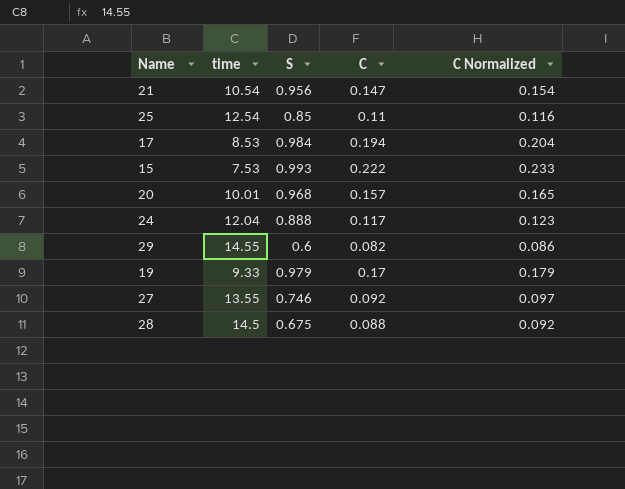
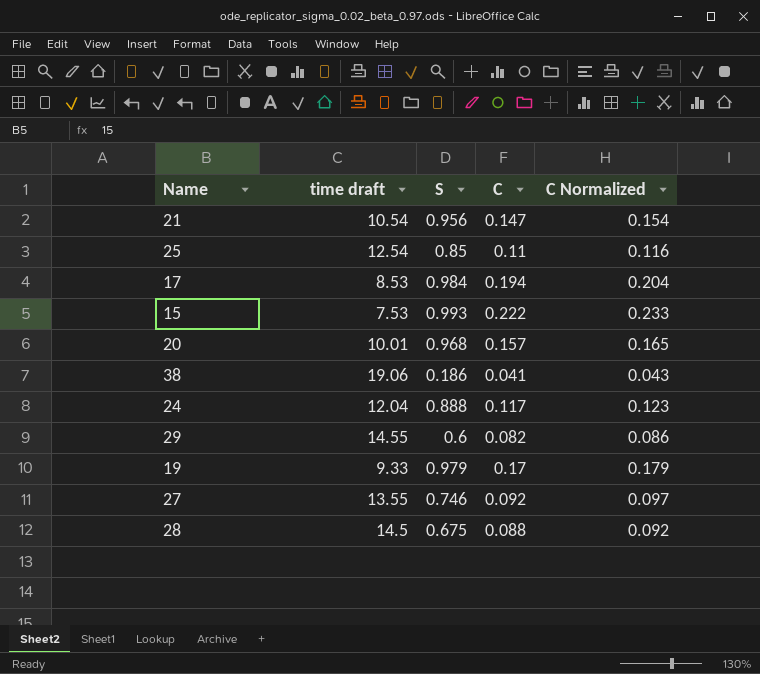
column name: time -> time draft
row 38: none -> 19.06 | 0.186 | 0.041 | 0.043

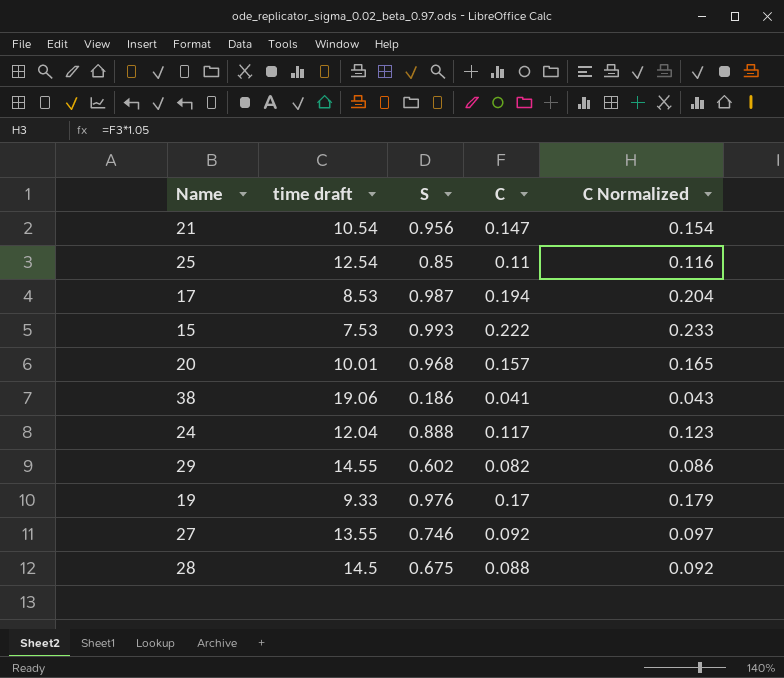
17 | S: 0.984 -> 0.987
29 | S: 0.6 -> 0.602
19 | S: 0.979 -> 0.976

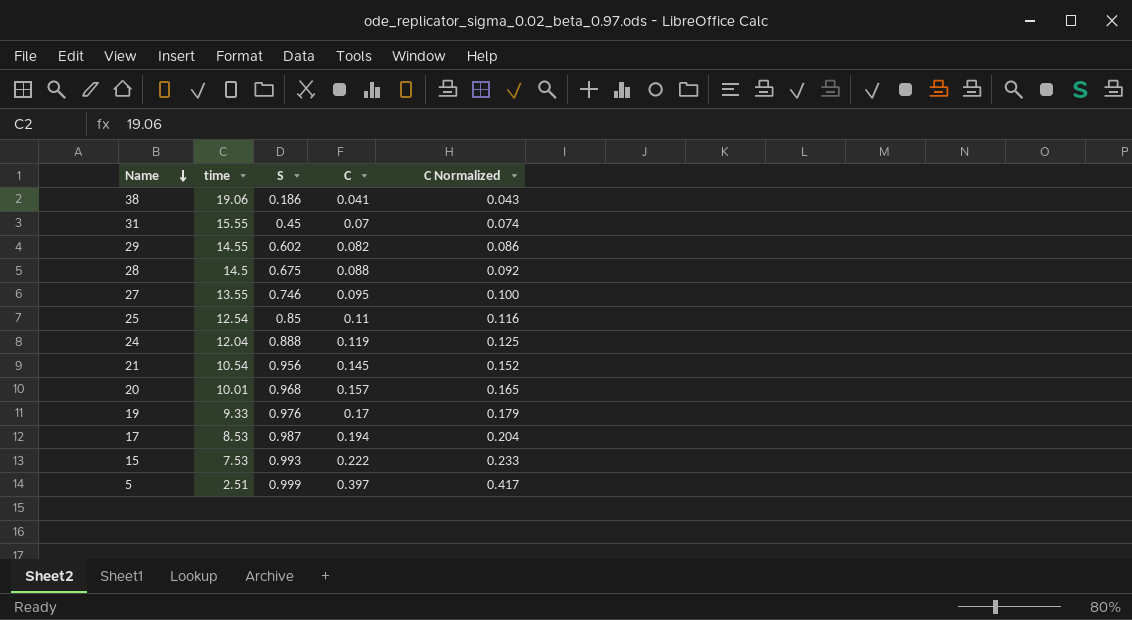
row order: none -> Name descending
column name: time draft -> time
row 31: none -> 15.55 | 0.45 | 0.07 | 0.074
27 | C: 0.092 -> 0.095
27 | C Normalized: 0.097 -> 0.100
24 | C: 0.117 -> 0.119
24 | C Normalized: 0.123 -> 0.125
21 | C: 0.147 -> 0.145
21 | C Normalized: 0.154 -> 0.152
row 5: none -> 2.51 | 0.999 | 0.397 | 0.417

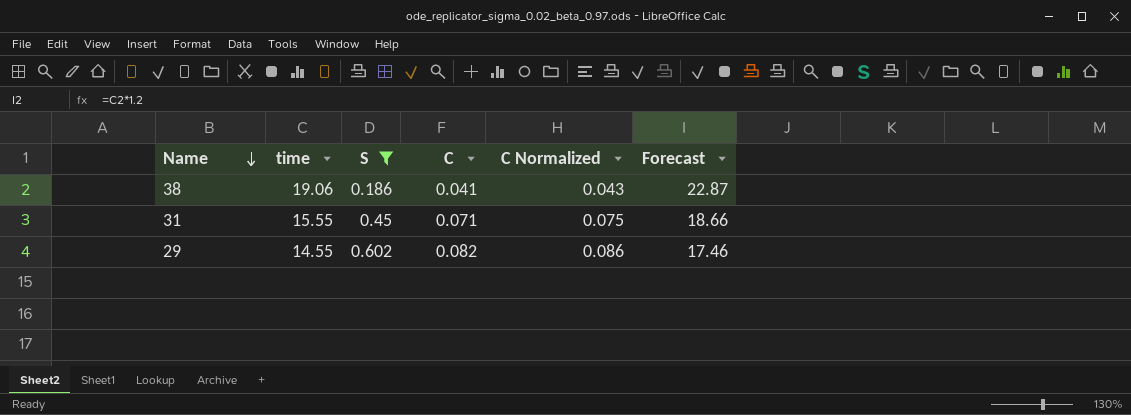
filter: none -> S <= 0.602
column Forecast | formula: none -> [time] * 1.2
31 | C: 0.07 -> 0.071
31 | C Normalized: 0.074 -> 0.075

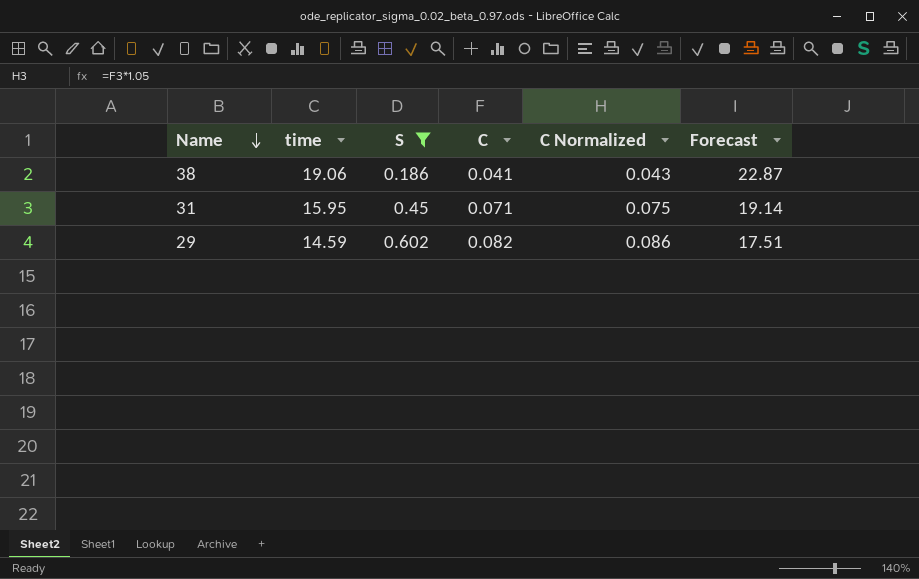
31 | time: 15.55 -> 15.95
31 | Forecast: 18.66 -> 19.14
29 | time: 14.55 -> 14.59
29 | Forecast: 17.46 -> 17.51

